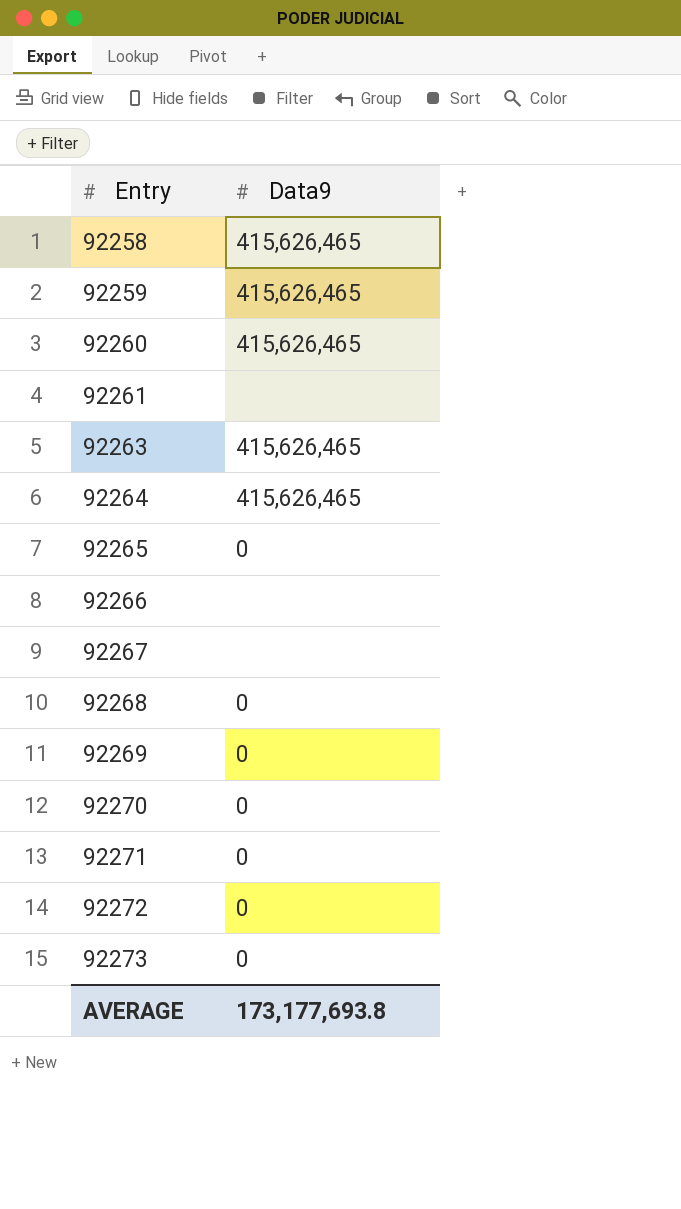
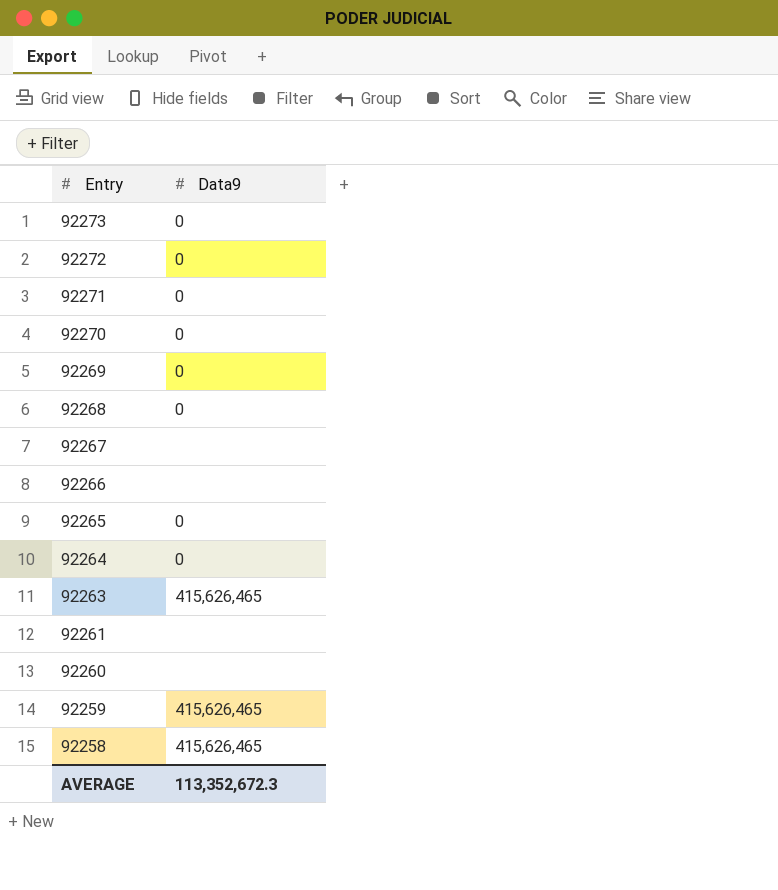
row order: Entry ascending -> Entry descending
92264 | Data9: 415,626,465 -> 0
92260 | Data9: 415,626,465 -> none
AVERAGE | Data9: 173,177,693.8 -> 113,352,672.3

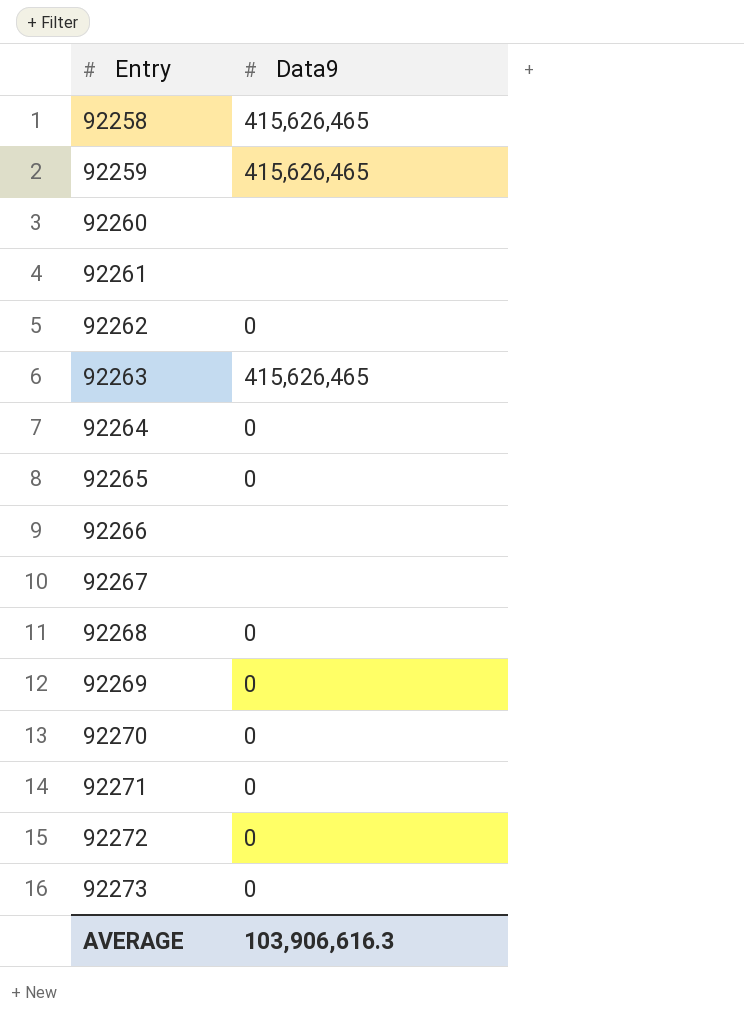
row order: Entry descending -> Entry ascending
row 92262: none -> 0
AVERAGE | Data9: 113,352,672.3 -> 103,906,616.3

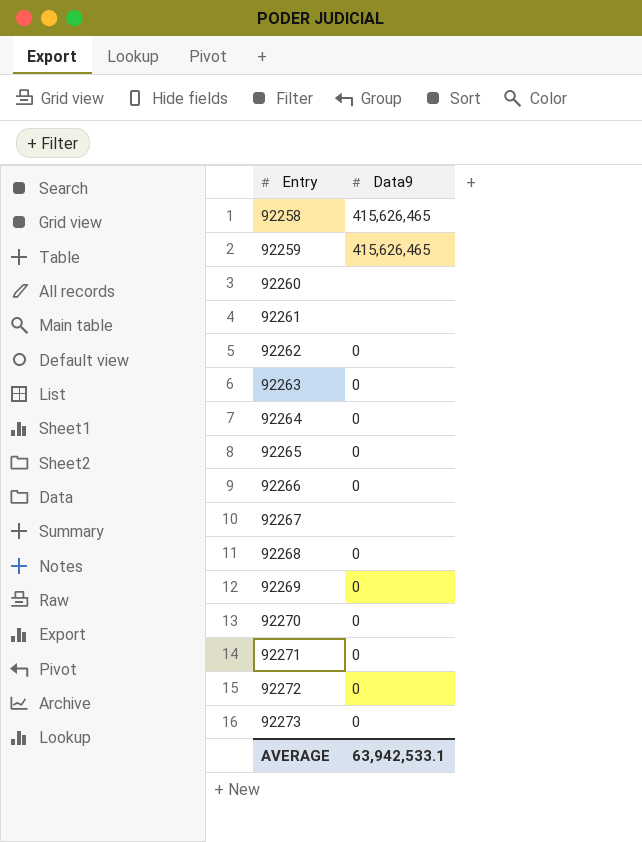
92263 | Data9: 415,626,465 -> 0
92266 | Data9: none -> 0
AVERAGE | Data9: 103,906,616.3 -> 63,942,533.1

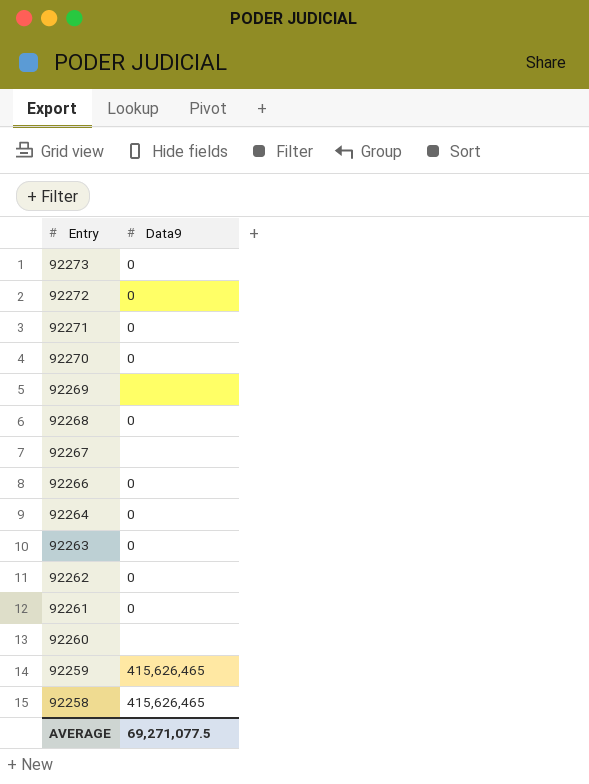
row order: Entry ascending -> Entry descending
row 92265: 0 -> none
92269 | Data9: 0 -> none
92261 | Data9: none -> 0
AVERAGE | Data9: 63,942,533.1 -> 69,271,077.5

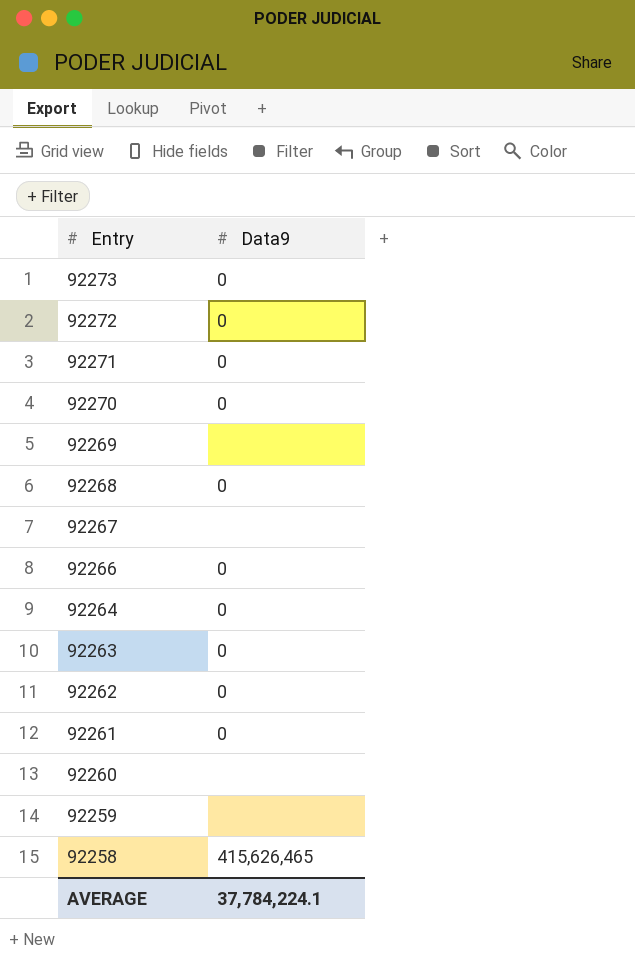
92259 | Data9: 415,626,465 -> none
AVERAGE | Data9: 69,271,077.5 -> 37,784,224.1

